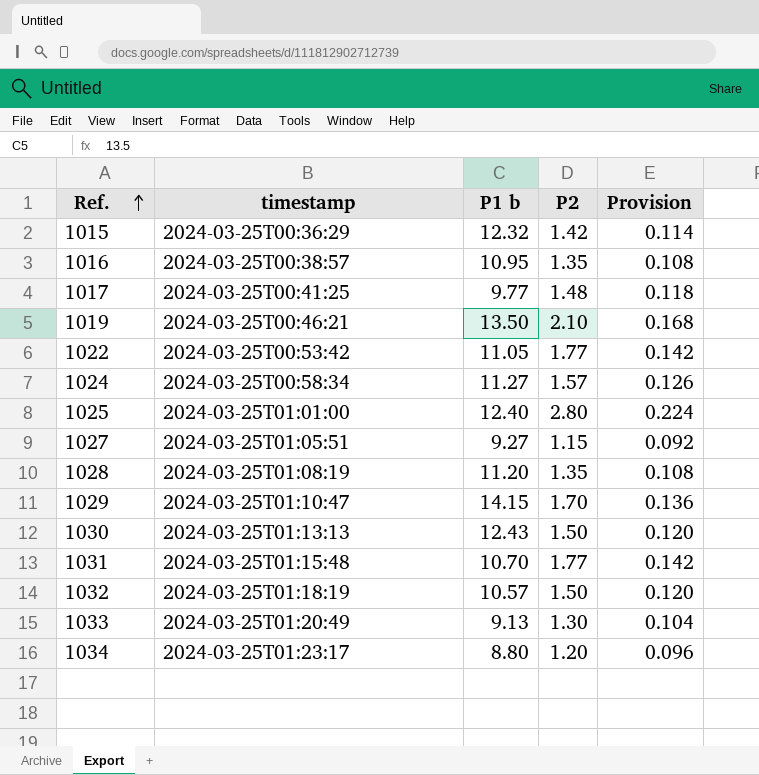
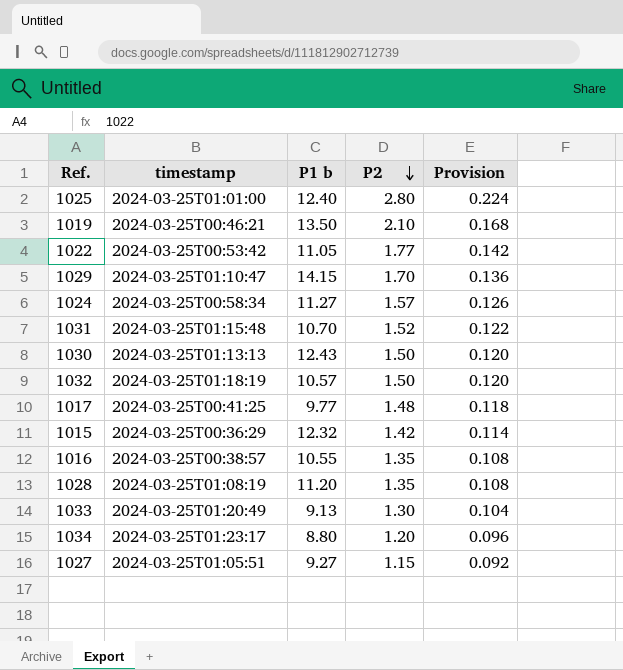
row order: Ref. ascending -> P2 descending
1031 | P2: 1.77 -> 1.52
1031 | Provision: 0.142 -> 0.122
1016 | P1 b: 10.95 -> 10.55

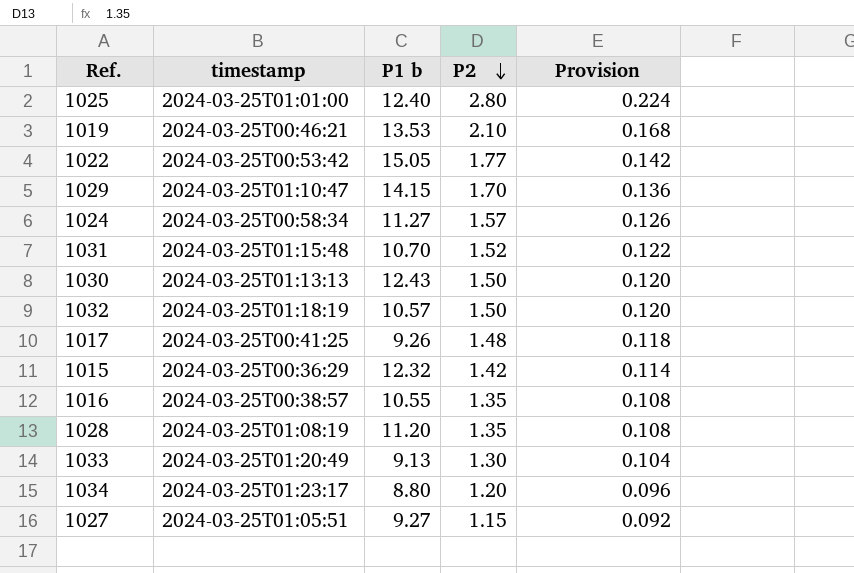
1019 | P1 b: 13.50 -> 13.53
1022 | P1 b: 11.05 -> 15.05
1017 | P1 b: 9.77 -> 9.26

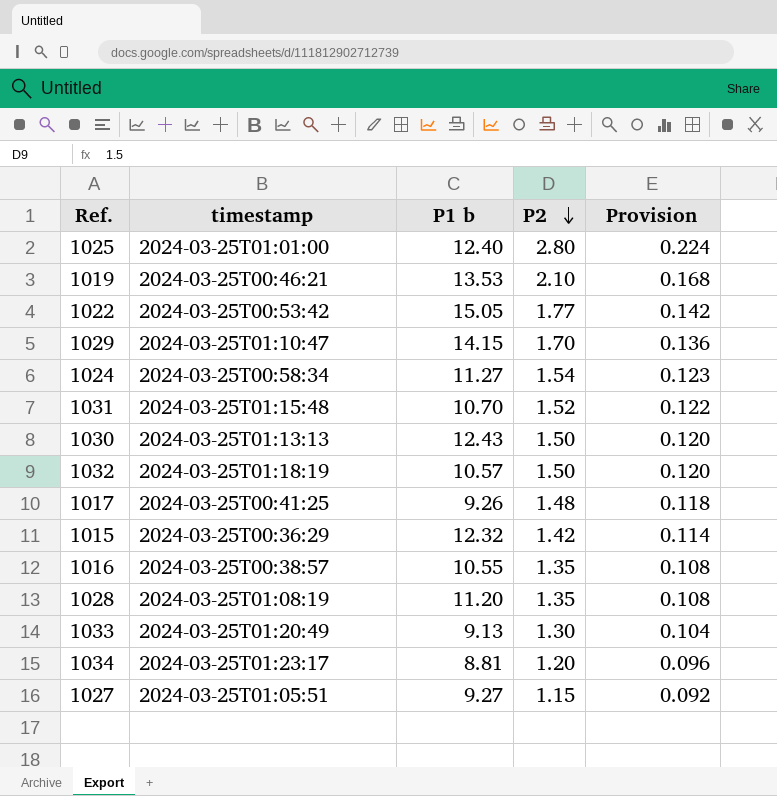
1024 | P2: 1.57 -> 1.54
1024 | Provision: 0.126 -> 0.123
1034 | P1 b: 8.80 -> 8.81

